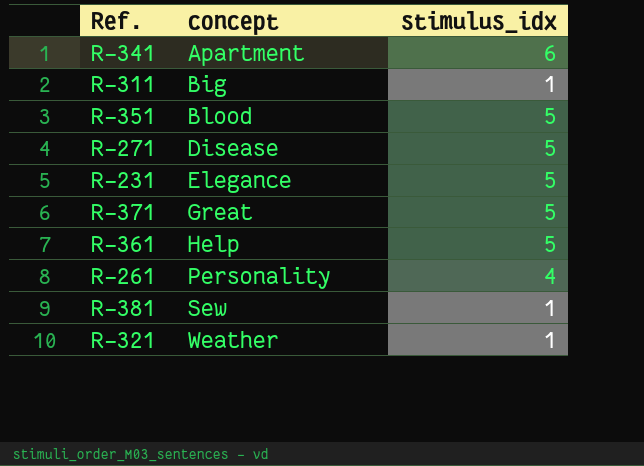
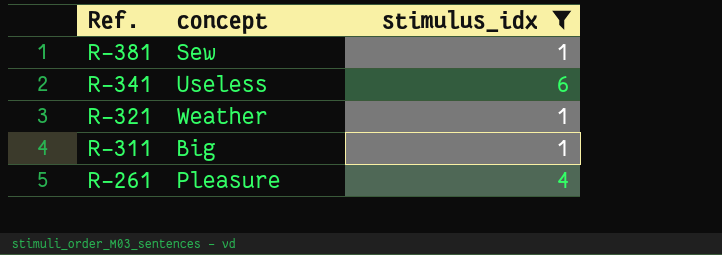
filter: none -> stimulus_idx != 5
row order: concept ascending -> Ref. descending
R-341 | concept: Apartment -> Useless
R-261 | concept: Personality -> Pleasure

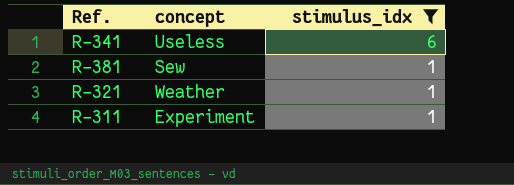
row order: Ref. descending -> stimulus_idx descending
row R-261: Pleasure | 4 -> none
R-311 | concept: Big -> Experiment

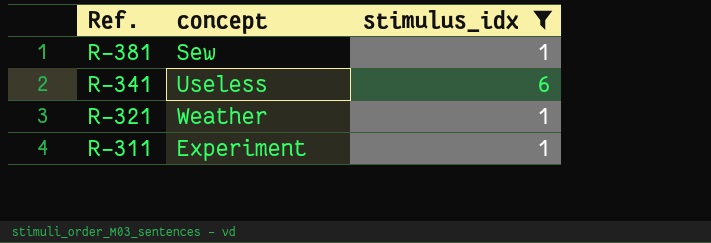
row order: stimulus_idx descending -> Ref. descending

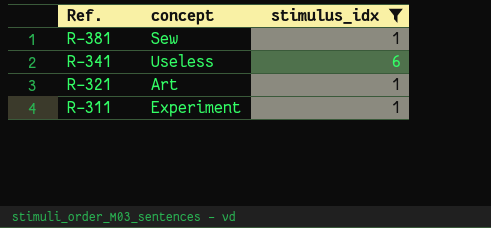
R-321 | concept: Weather -> Art

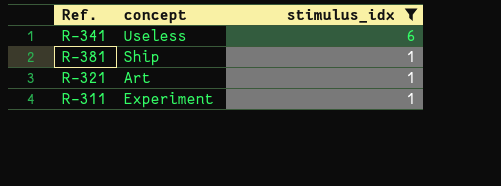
row order: Ref. descending -> stimulus_idx descending
R-381 | concept: Sew -> Ship

